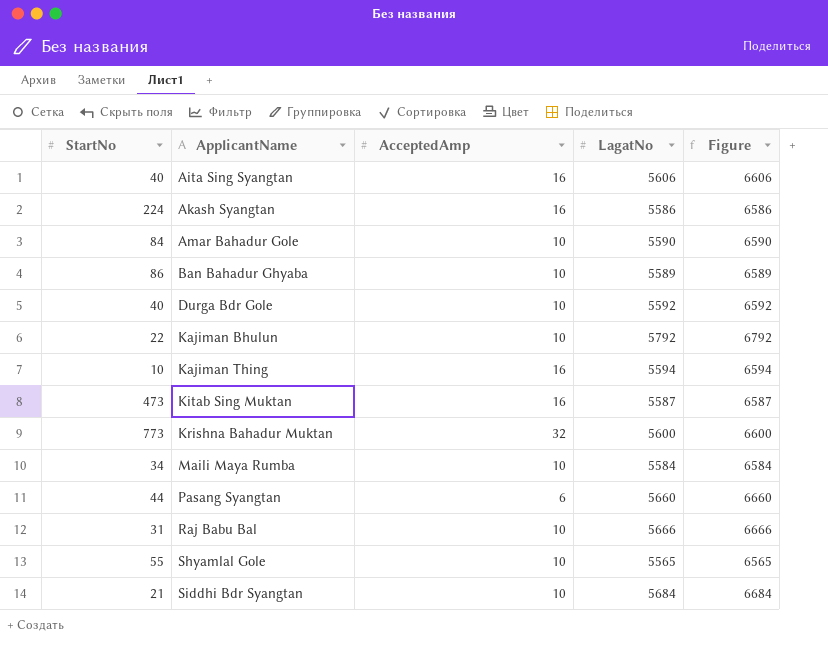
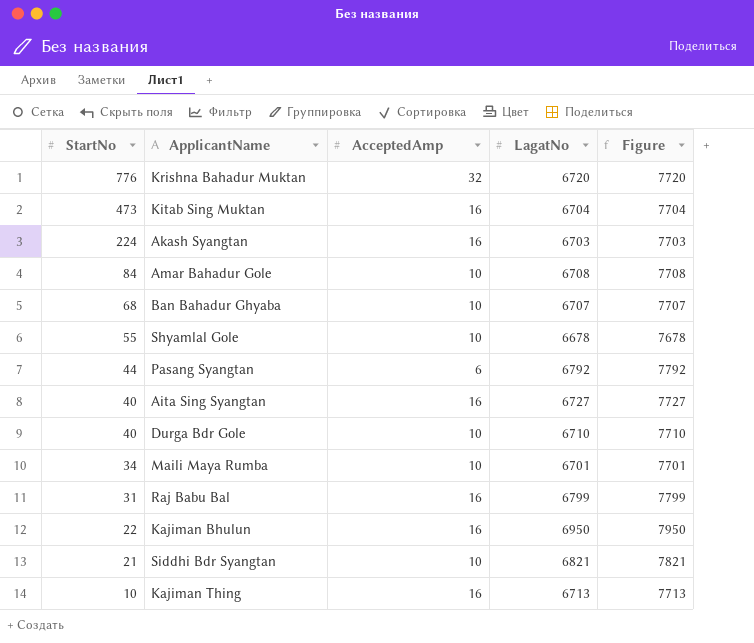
row order: ApplicantName ascending -> StartNo descending
Krishna Bahadur Muktan | StartNo: 773 -> 776
Krishna Bahadur Muktan | LagatNo: 5600 -> 6720
Krishna Bahadur Muktan | Figure: 6600 -> 7720
Kitab Sing Muktan | LagatNo: 5587 -> 6704
Kitab Sing Muktan | Figure: 6587 -> 7704
Akash Syangtan | LagatNo: 5586 -> 6703
Akash Syangtan | Figure: 6586 -> 7703
Amar Bahadur Gole | LagatNo: 5590 -> 6708
Amar Bahadur Gole | Figure: 6590 -> 7708
Ban Bahadur Ghyaba | StartNo: 86 -> 68
Ban Bahadur Ghyaba | LagatNo: 5589 -> 6707
Ban Bahadur Ghyaba | Figure: 6589 -> 7707
Shyamlal Gole | LagatNo: 5565 -> 6678
Shyamlal Gole | Figure: 6565 -> 7678
Pasang Syangtan | LagatNo: 5660 -> 6792
Pasang Syangtan | Figure: 6660 -> 7792
Aita Sing Syangtan | LagatNo: 5606 -> 6727
Aita Sing Syangtan | Figure: 6606 -> 7727
Durga Bdr Gole | LagatNo: 5592 -> 6710
Durga Bdr Gole | Figure: 6592 -> 7710
Maili Maya Rumba | LagatNo: 5584 -> 6701
Maili Maya Rumba | Figure: 6584 -> 7701
Raj Babu Bal | AcceptedAmp: 10 -> 16
Raj Babu Bal | LagatNo: 5666 -> 6799
Raj Babu Bal | Figure: 6666 -> 7799
Kajiman Bhulun | AcceptedAmp: 10 -> 16
Kajiman Bhulun | LagatNo: 5792 -> 6950
Kajiman Bhulun | Figure: 6792 -> 7950
Siddhi Bdr Syangtan | LagatNo: 5684 -> 6821
Siddhi Bdr Syangtan | Figure: 6684 -> 7821
Kajiman Thing | LagatNo: 5594 -> 6713
Kajiman Thing | Figure: 6594 -> 7713

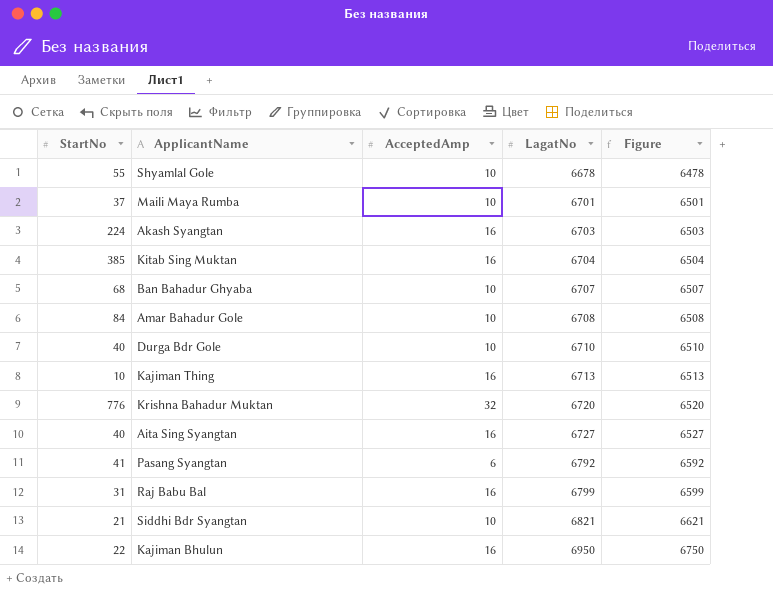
row order: StartNo descending -> LagatNo ascending
column Figure | formula: [LagatNo] + 1000 -> [LagatNo] - 200
Maili Maya Rumba | StartNo: 34 -> 37
Kitab Sing Muktan | StartNo: 473 -> 385
Pasang Syangtan | StartNo: 44 -> 41

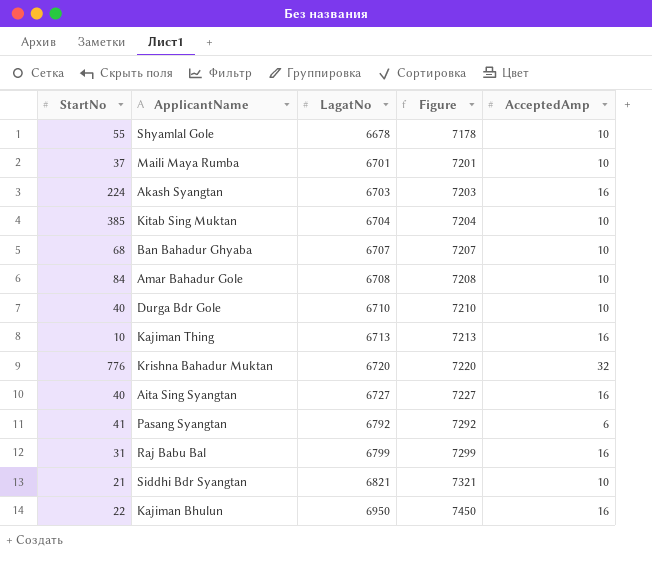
column Figure | formula: [LagatNo] - 200 -> [LagatNo] + 500
column AcceptedAmp | position: 3 -> 5
Kitab Sing Muktan | AcceptedAmp: 16 -> 10

